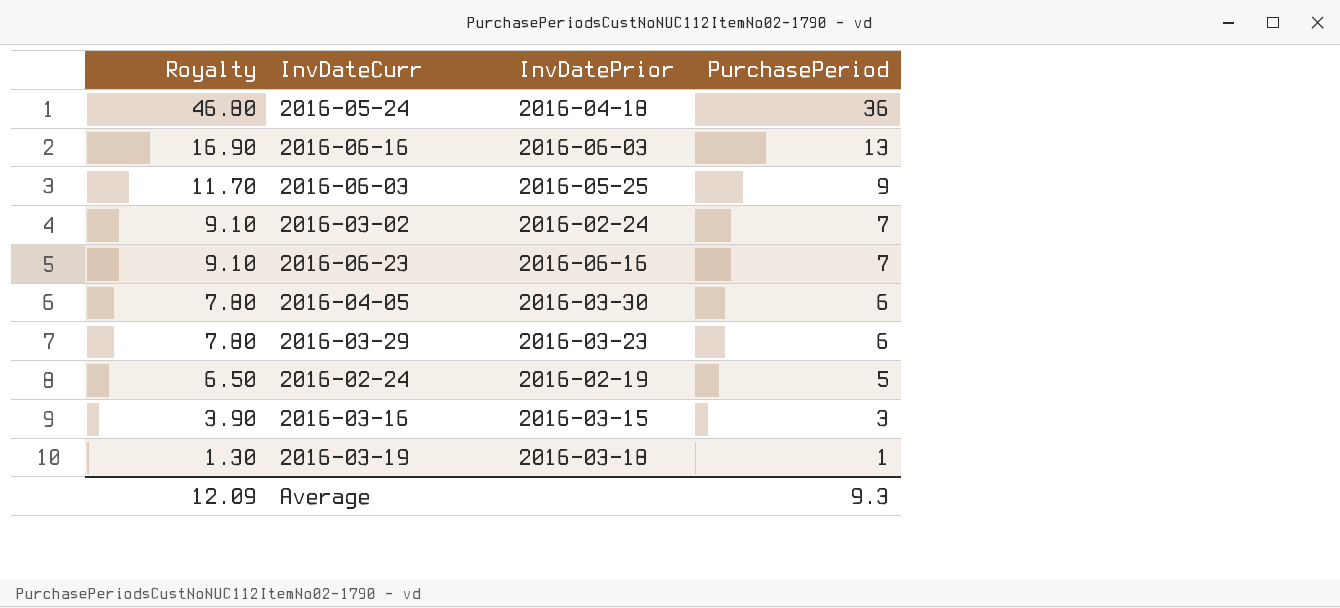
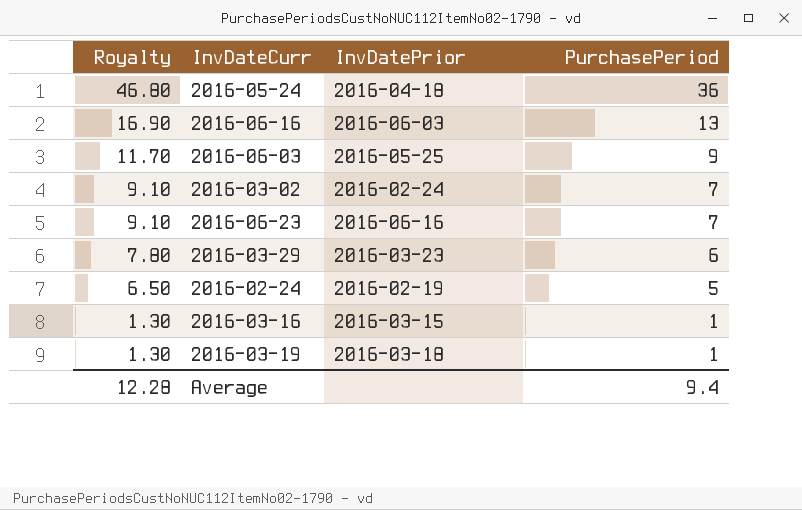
row 2016-04-05: 7.80 | 2016-03-30 | 6 -> none
2016-03-16 | Royalty: 3.90 -> 1.30
2016-03-16 | PurchasePeriod: 3 -> 1
Average | Royalty: 12.09 -> 12.28
Average | PurchasePeriod: 9.3 -> 9.4

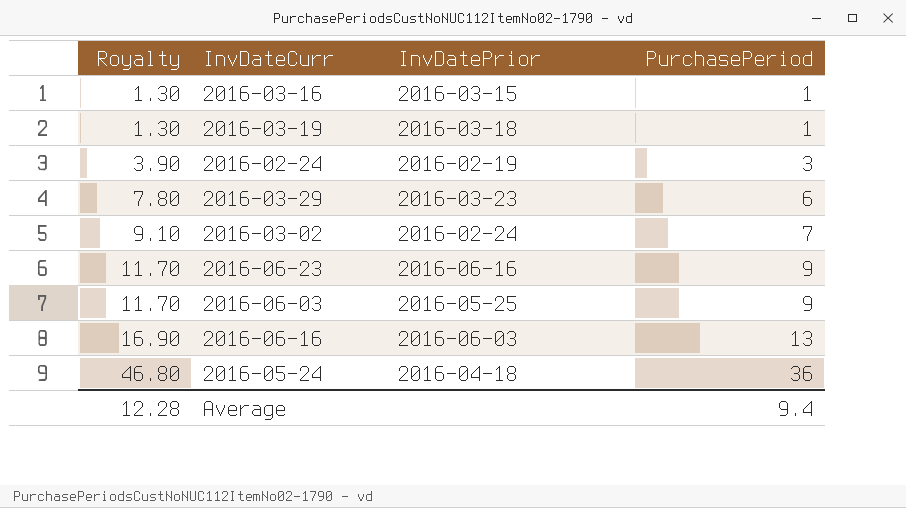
row order: Royalty descending -> Royalty ascending
2016-02-24 | Royalty: 6.50 -> 3.90
2016-02-24 | PurchasePeriod: 5 -> 3
2016-06-23 | Royalty: 9.10 -> 11.70
2016-06-23 | PurchasePeriod: 7 -> 9

